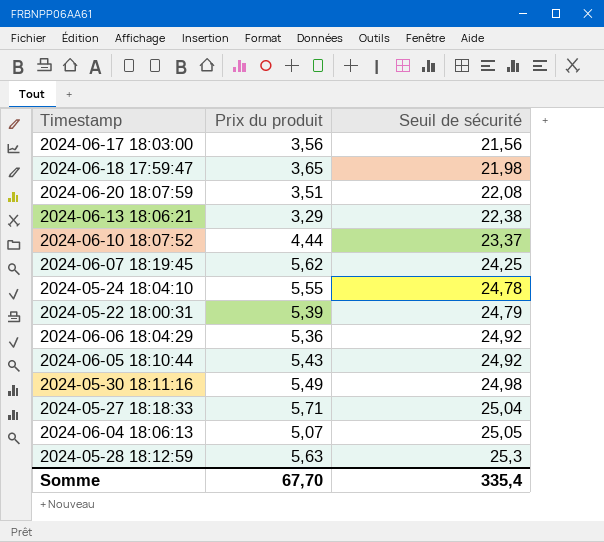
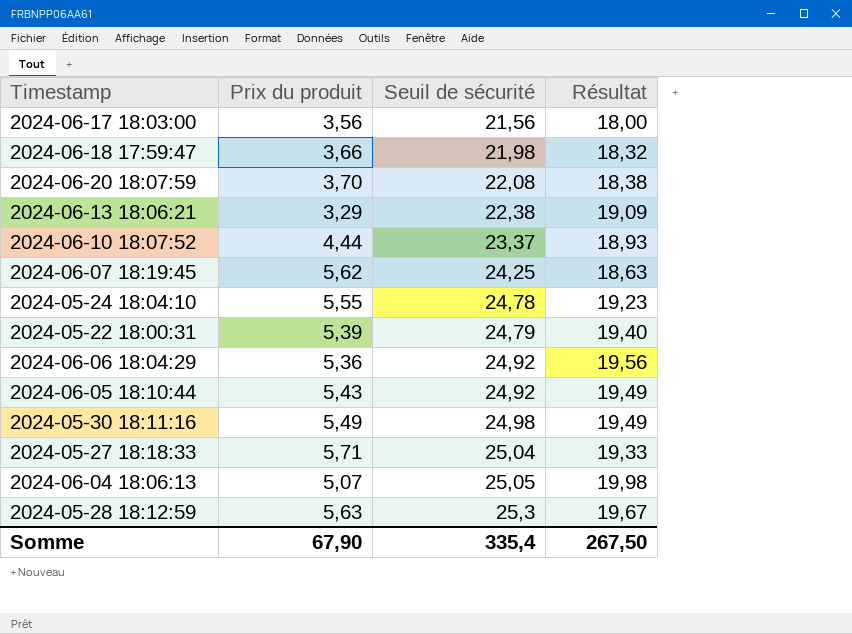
column Résultat | formula: none -> [Seuil de sécurité] - [Prix du produit]
2024-06-18 17:59:47 | Prix du produit: 3,65 -> 3,66
2024-06-20 18:07:59 | Prix du produit: 3,51 -> 3,70
Somme | Prix du produit: 67,70 -> 67,90

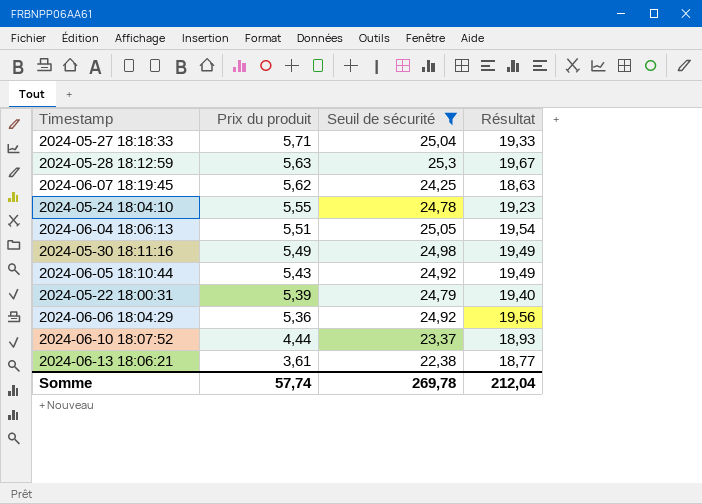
filter: none -> Seuil de sécurité >= 22,38
row order: Seuil de sécurité ascending -> Prix du produit descending
2024-06-04 18:06:13 | Prix du produit: 5,07 -> 5,51
2024-06-04 18:06:13 | Résultat: 19,98 -> 19,54
2024-06-13 18:06:21 | Prix du produit: 3,29 -> 3,61
2024-06-13 18:06:21 | Résultat: 19,09 -> 18,77
Somme | Prix du produit: 67,90 -> 57,74
Somme | Seuil de sécurité: 335,4 -> 269,78
Somme | Résultat: 267,50 -> 212,04

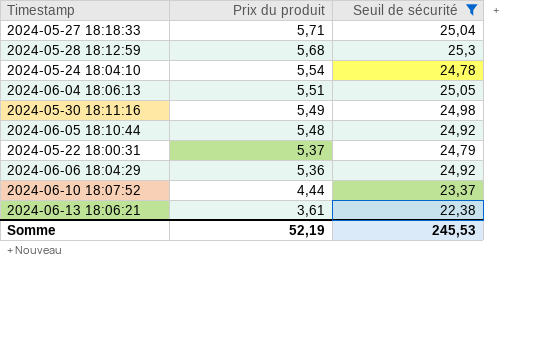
column Résultat | formula: [Seuil de sécurité] - [Prix du produit] -> none
row 2024-06-07 18:19:45: 5,62 | 24,25 | 18,63 -> none
2024-05-28 18:12:59 | Prix du produit: 5,63 -> 5,68
2024-05-24 18:04:10 | Prix du produit: 5,55 -> 5,54
2024-06-05 18:10:44 | Prix du produit: 5,43 -> 5,48
2024-05-22 18:00:31 | Prix du produit: 5,39 -> 5,37
Somme | Prix du produit: 57,74 -> 52,19
Somme | Seuil de sécurité: 269,78 -> 245,53

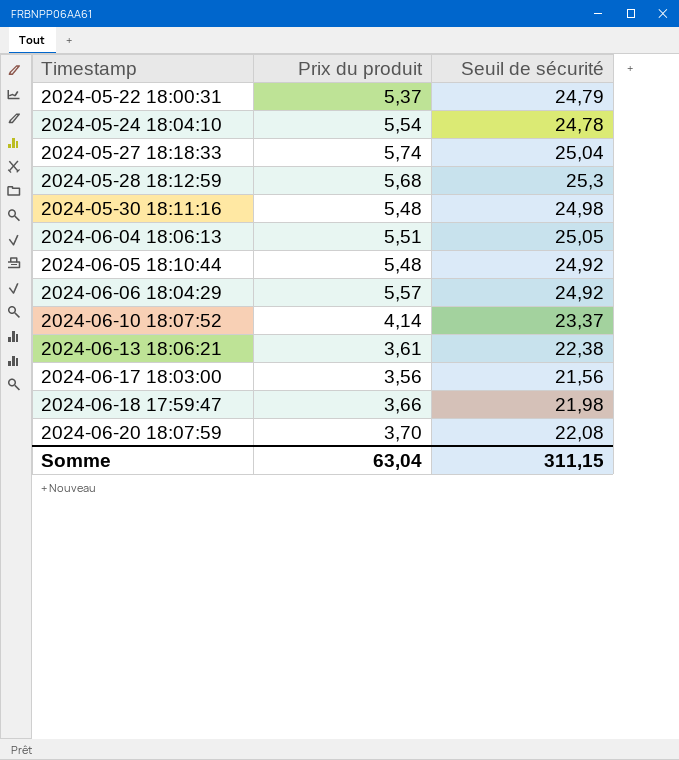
filter: Seuil de sécurité >= 22,38 -> none
row order: Prix du produit descending -> Timestamp ascending
2024-05-27 18:18:33 | Prix du produit: 5,71 -> 5,74
2024-05-30 18:11:16 | Prix du produit: 5,49 -> 5,48
2024-06-06 18:04:29 | Prix du produit: 5,36 -> 5,57
2024-06-10 18:07:52 | Prix du produit: 4,44 -> 4,14
Somme | Prix du produit: 52,19 -> 63,04
Somme | Seuil de sécurité: 245,53 -> 311,15

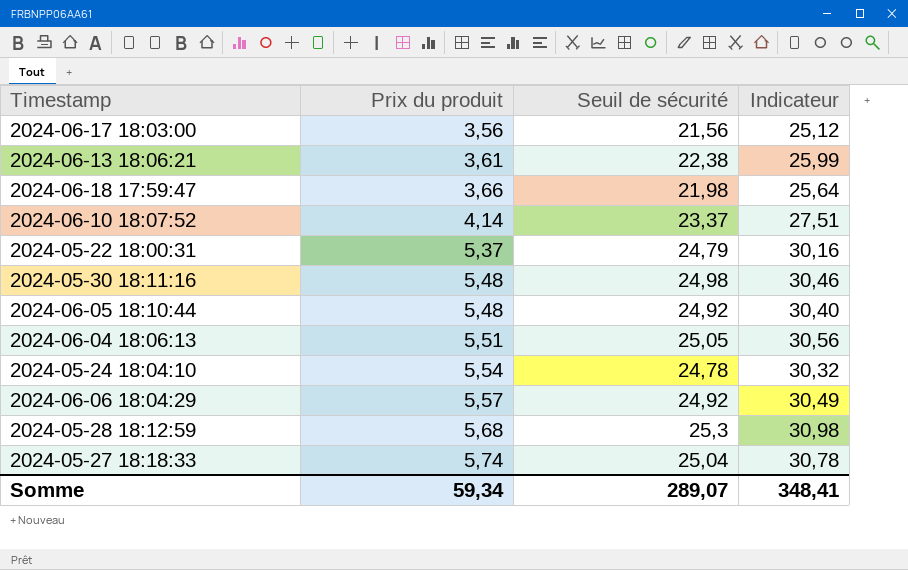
row order: Timestamp ascending -> Prix du produit ascending
column Indicateur | formula: none -> [Prix du produit] + [Seuil de sécurité]
row 2024-06-20 18:07:59: 3,70 | 22,08 -> none
Somme | Prix du produit: 63,04 -> 59,34
Somme | Seuil de sécurité: 311,15 -> 289,07

